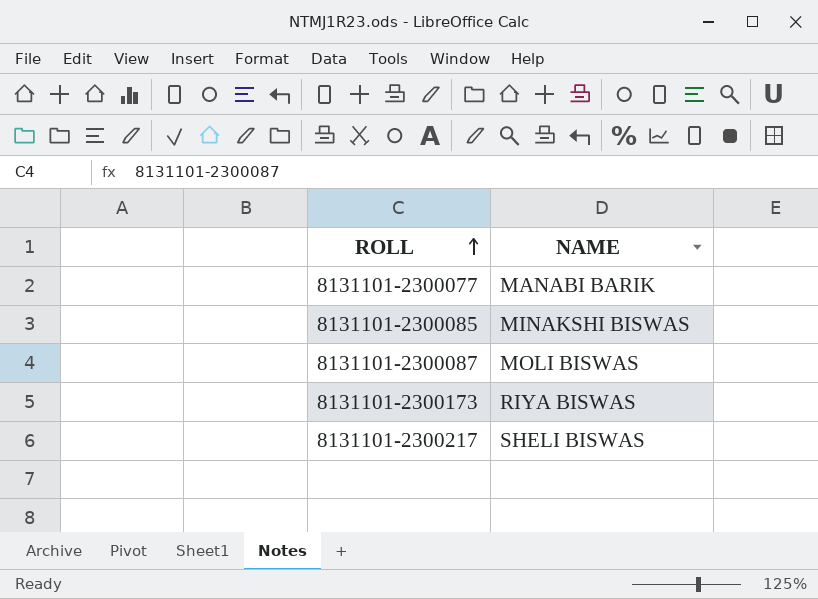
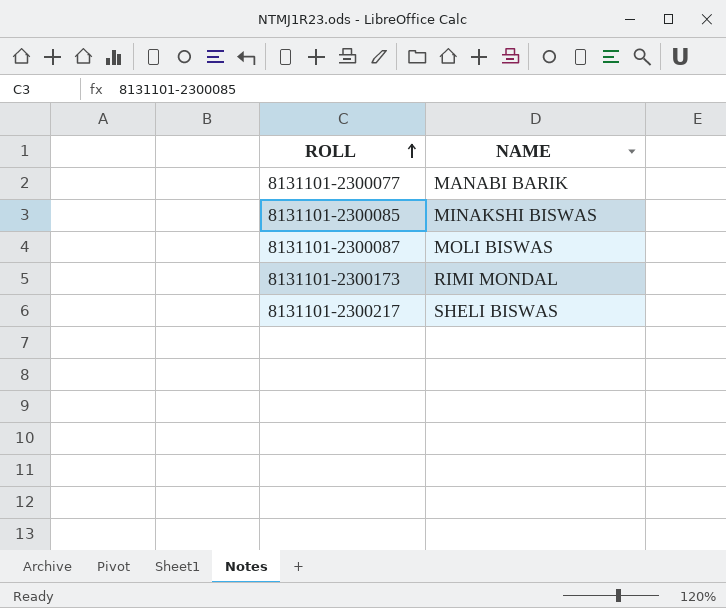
8131101-2300173 | NAME: RIYA BISWAS -> RIMI MONDAL

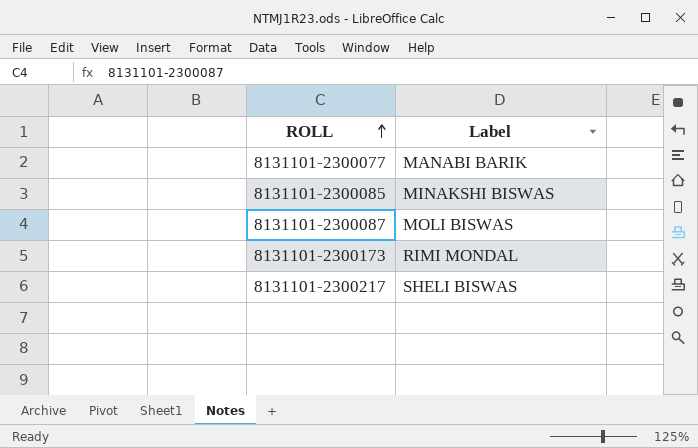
column name: NAME -> Label

